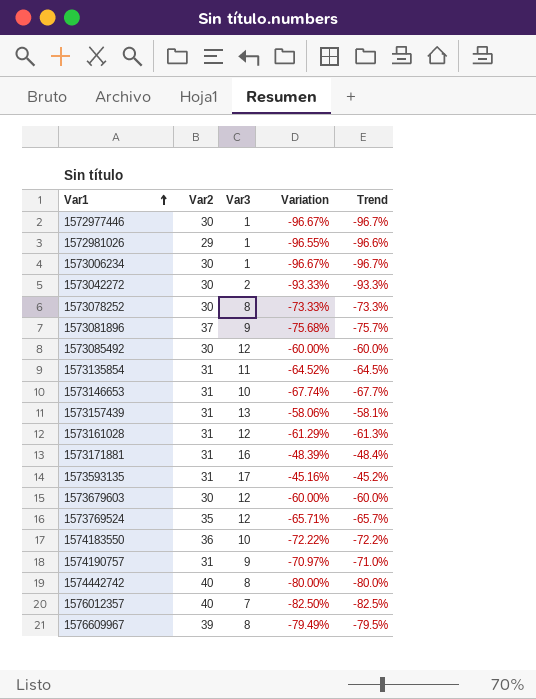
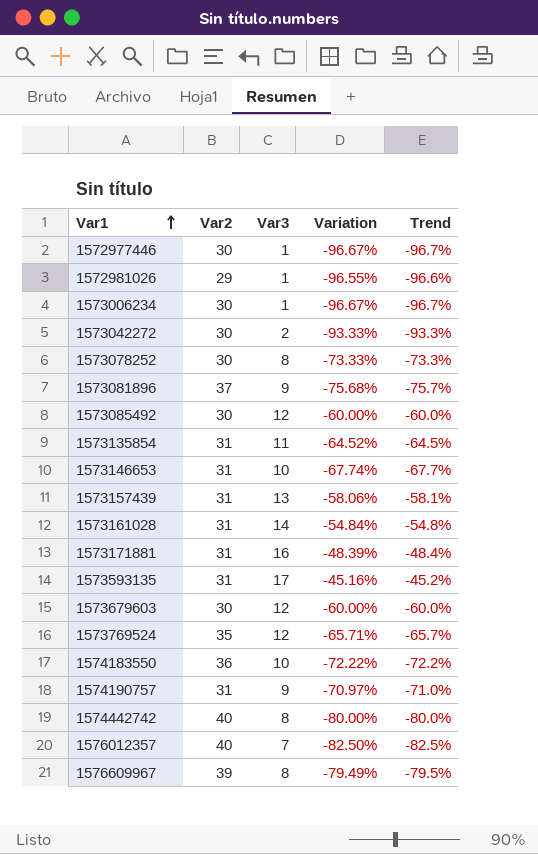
1573161028 | Var3: 12 -> 14
1573161028 | Variation: -61.29% -> -54.84%
1573161028 | Trend: -61.3% -> -54.8%

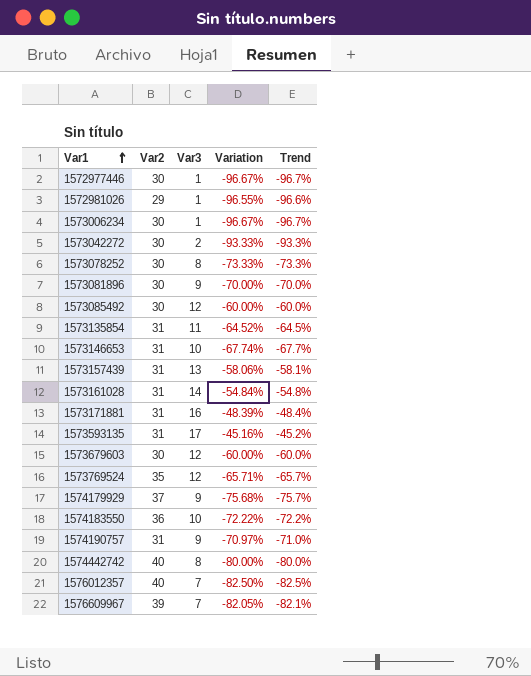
1573081896 | Var2: 37 -> 30
1573081896 | Variation: -75.68% -> -70.00%
1573081896 | Trend: -75.7% -> -70.0%
row 1574179929: none -> 37 | 9 | -75.68% | -75.7%
1576609967 | Var3: 8 -> 7
1576609967 | Variation: -79.49% -> -82.05%
1576609967 | Trend: -79.5% -> -82.1%

